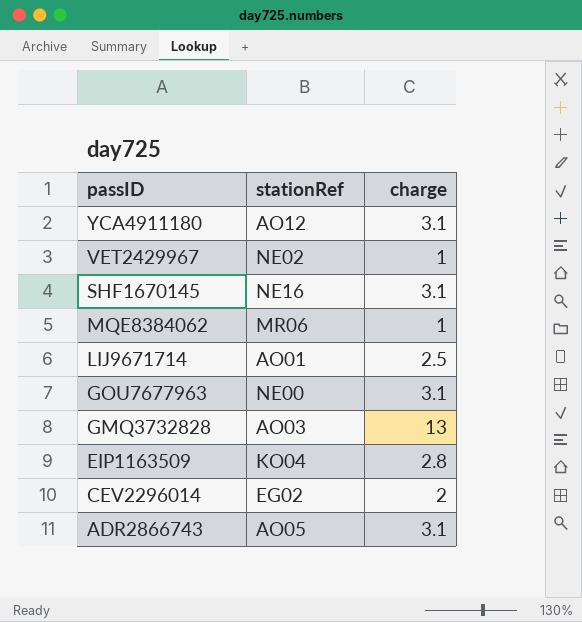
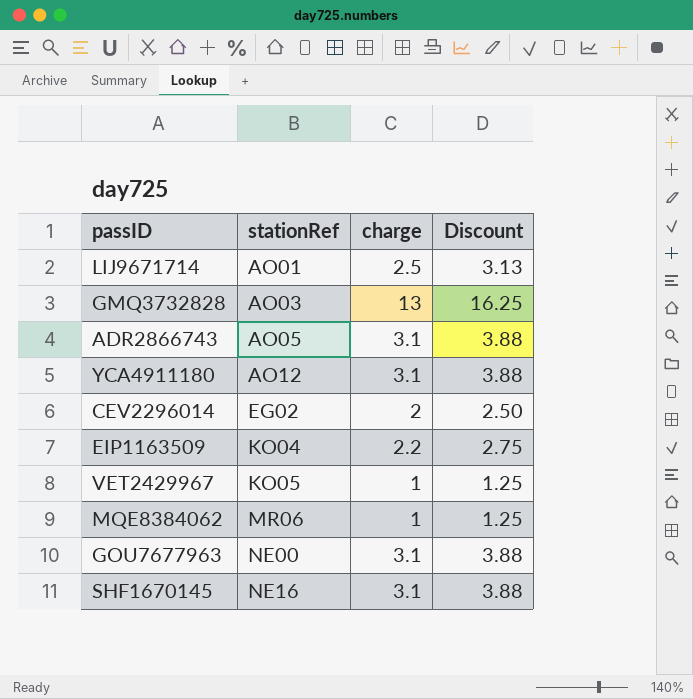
row order: passID descending -> stationRef ascending
column Discount | formula: none -> [charge] * 1.25
EIP1163509 | charge: 2.8 -> 2.2
VET2429967 | stationRef: NE02 -> KO05

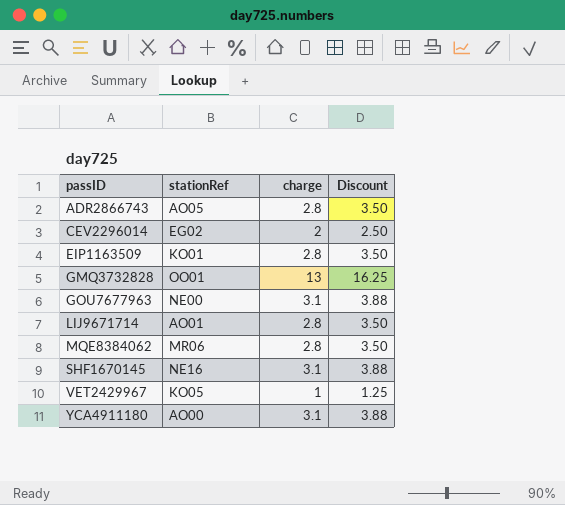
row order: stationRef ascending -> passID ascending
ADR2866743 | charge: 3.1 -> 2.8
ADR2866743 | Discount: 3.88 -> 3.50
EIP1163509 | stationRef: KO04 -> KO01
EIP1163509 | charge: 2.2 -> 2.8
EIP1163509 | Discount: 2.75 -> 3.50
GMQ3732828 | stationRef: AO03 -> OO01
LIJ9671714 | charge: 2.5 -> 2.8
LIJ9671714 | Discount: 3.13 -> 3.50
MQE8384062 | charge: 1 -> 2.8
MQE8384062 | Discount: 1.25 -> 3.50
YCA4911180 | stationRef: AO12 -> AO00

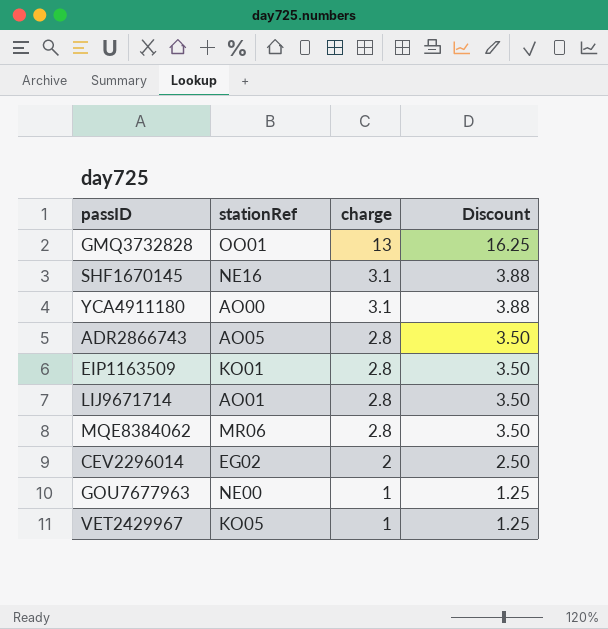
row order: passID ascending -> charge descending
GOU7677963 | charge: 3.1 -> 1
GOU7677963 | Discount: 3.88 -> 1.25

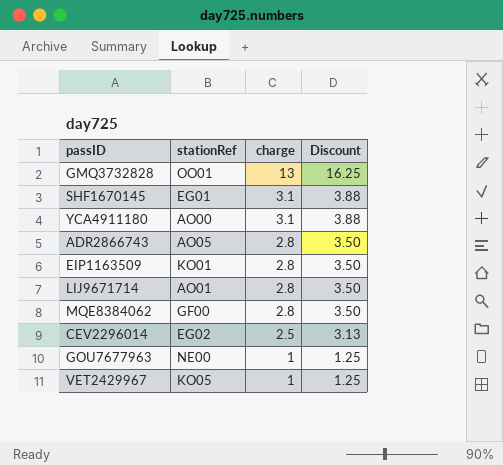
SHF1670145 | stationRef: NE16 -> EG01
MQE8384062 | stationRef: MR06 -> GF00
CEV2296014 | charge: 2 -> 2.5
CEV2296014 | Discount: 2.50 -> 3.13

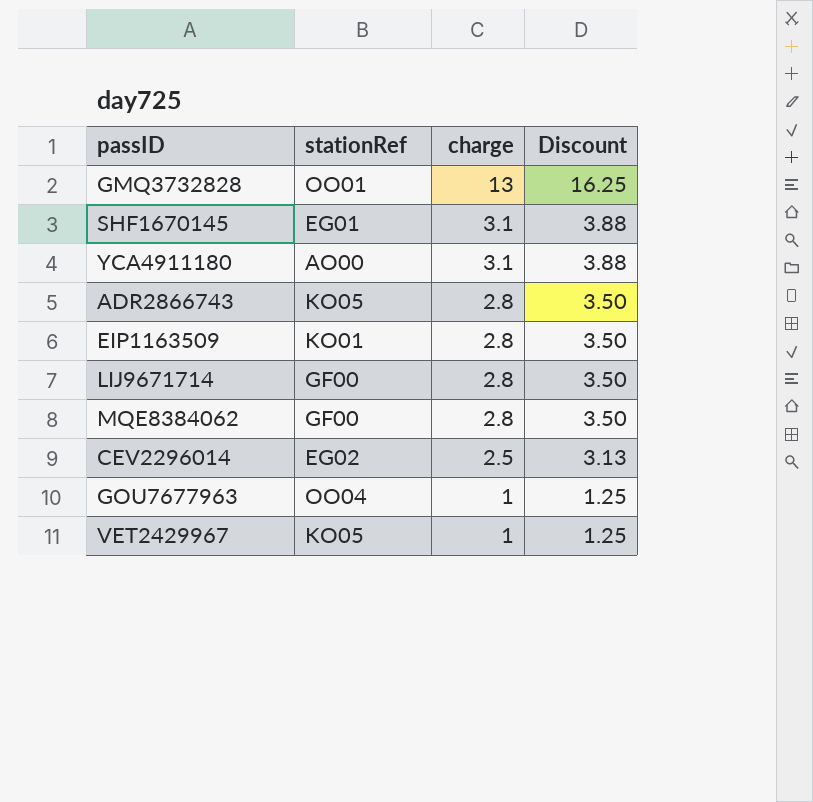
ADR2866743 | stationRef: AO05 -> KO05
LIJ9671714 | stationRef: AO01 -> GF00
GOU7677963 | stationRef: NE00 -> OO04

